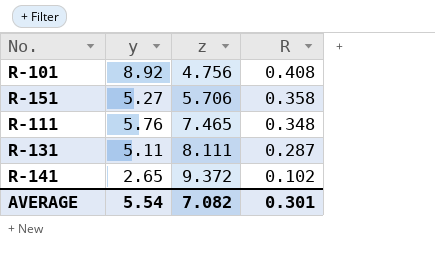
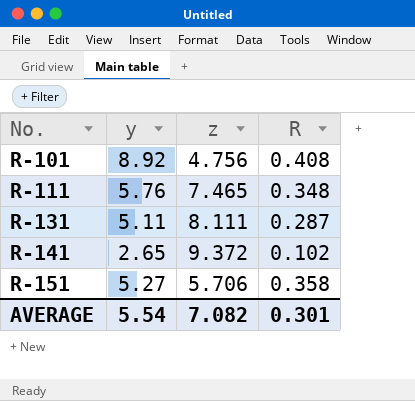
row order: z ascending -> No. ascending

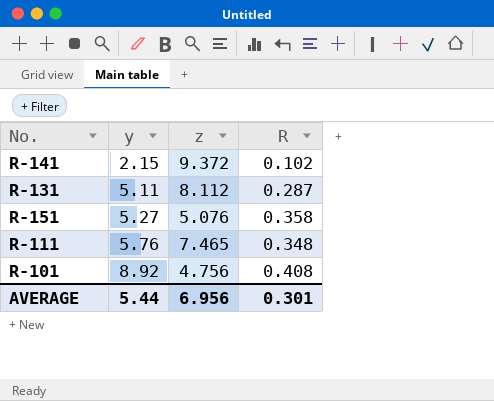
row order: No. ascending -> y ascending
R-141 | y: 2.65 -> 2.15
R-131 | z: 8.111 -> 8.112
R-151 | z: 5.706 -> 5.076
AVERAGE | y: 5.54 -> 5.44
AVERAGE | z: 7.082 -> 6.956

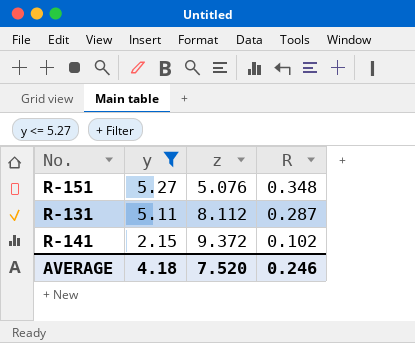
filter: none -> y <= 5.27
row order: y ascending -> y descending
R-151 | R: 0.358 -> 0.348
AVERAGE | y: 5.44 -> 4.18
AVERAGE | z: 6.956 -> 7.520
AVERAGE | R: 0.301 -> 0.246

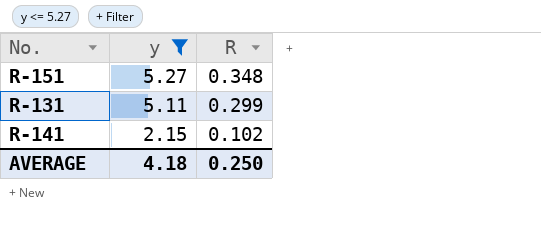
column z | position: 3 -> none
R-131 | R: 0.287 -> 0.299
AVERAGE | R: 0.246 -> 0.250

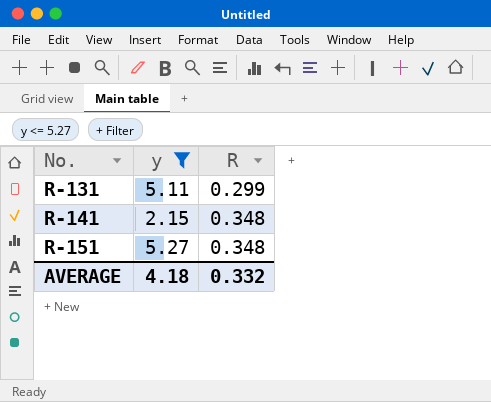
row order: y descending -> No. ascending
R-141 | R: 0.102 -> 0.348
AVERAGE | R: 0.250 -> 0.332

